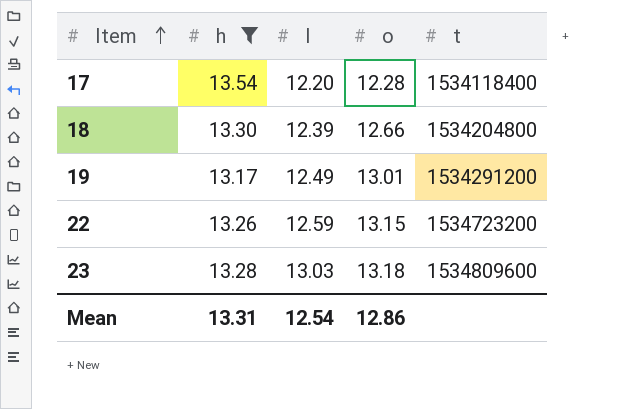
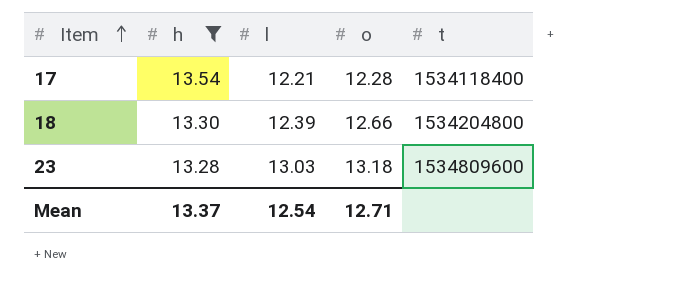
row 19: 13.17 | 12.49 | 13.01 | 1534291200 -> none
row 22: 13.26 | 12.59 | 13.15 | 1534723200 -> none
17 | l: 12.20 -> 12.21
Mean | h: 13.31 -> 13.37
Mean | o: 12.86 -> 12.71

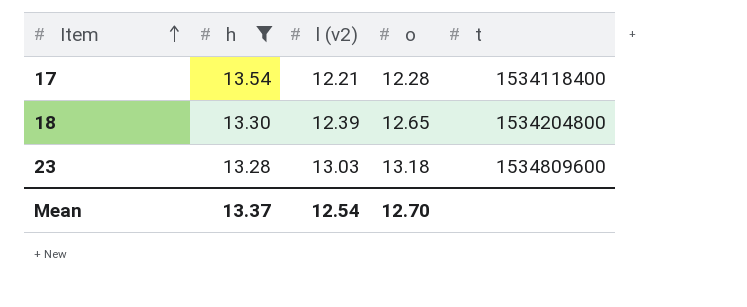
column name: l -> l (v2)
18 | o: 12.66 -> 12.65
Mean | o: 12.71 -> 12.70

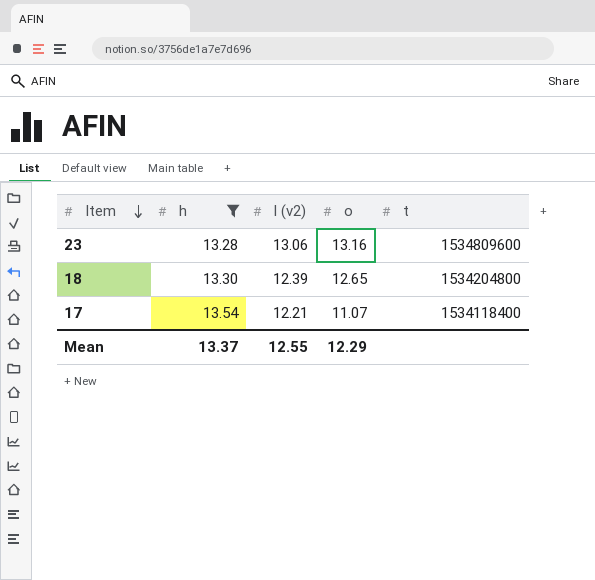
row order: Item ascending -> Item descending
23 | l (v2): 13.03 -> 13.06
23 | o: 13.18 -> 13.16
17 | o: 12.28 -> 11.07
Mean | l (v2): 12.54 -> 12.55
Mean | o: 12.70 -> 12.29

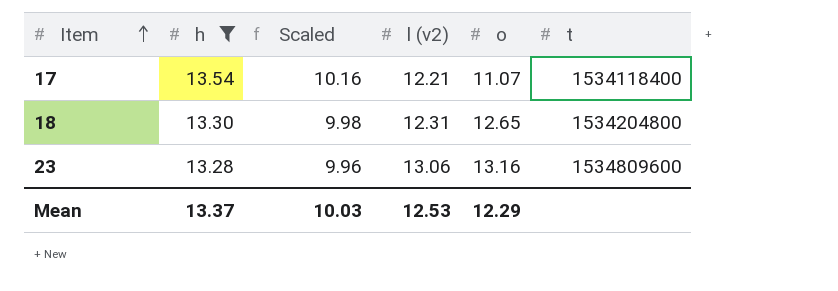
row order: Item descending -> Item ascending
column Scaled | formula: none -> [h] * 0.75
18 | l (v2): 12.39 -> 12.31
Mean | l (v2): 12.55 -> 12.53

